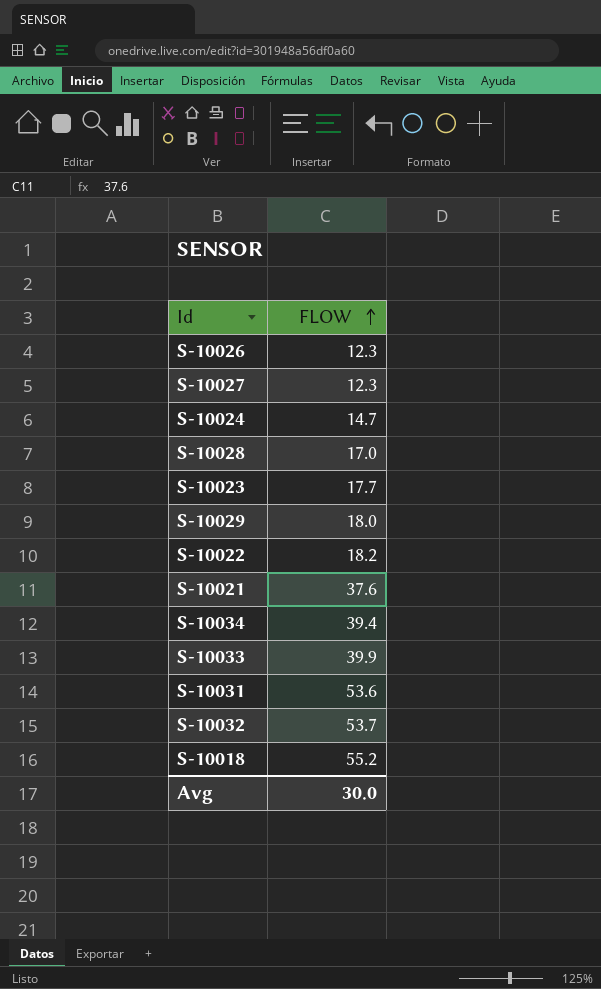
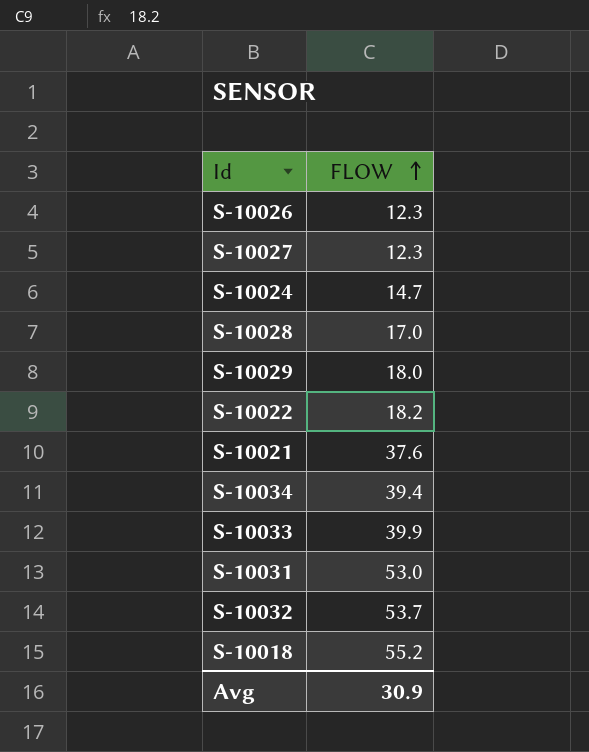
row S-10023: 17.7 -> none
S-10031 | FLOW: 53.6 -> 53.0
Avg | FLOW: 30.0 -> 30.9

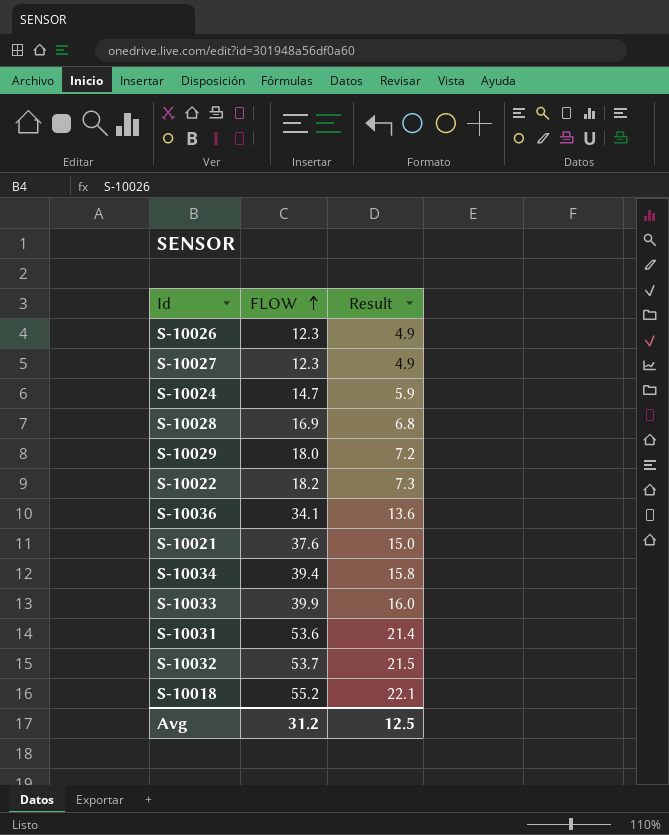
column Result | formula: none -> [FLOW] * 0.4
S-10028 | FLOW: 17.0 -> 16.9
row S-10036: none -> 34.1 | 13.6
S-10031 | FLOW: 53.0 -> 53.6
Avg | FLOW: 30.9 -> 31.2

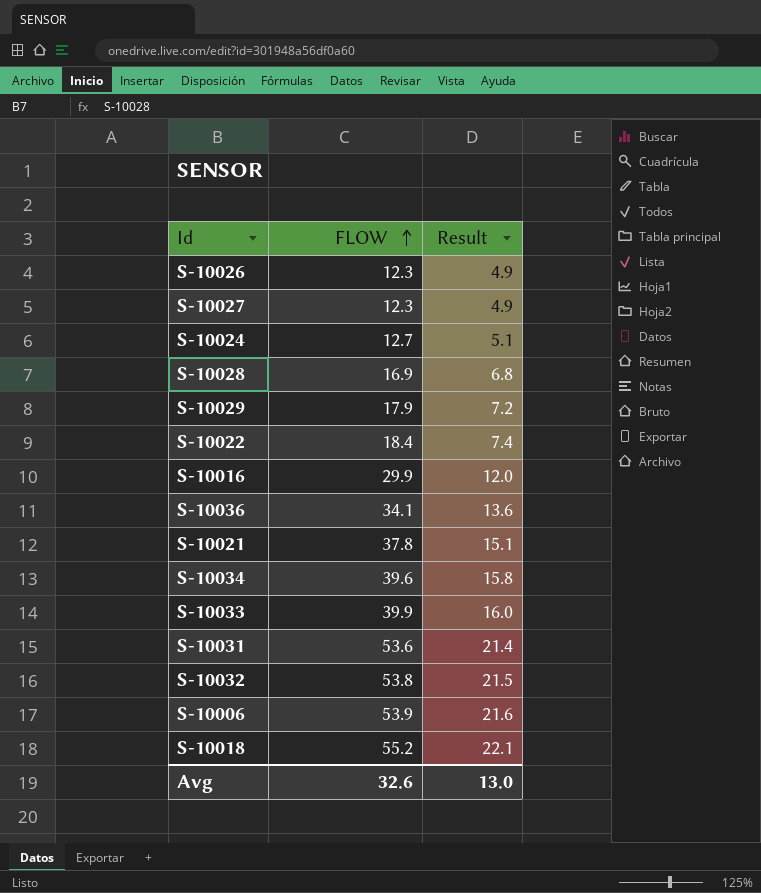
S-10024 | FLOW: 14.7 -> 12.7
S-10024 | Result: 5.9 -> 5.1
S-10029 | FLOW: 18.0 -> 17.9
S-10022 | FLOW: 18.2 -> 18.4
S-10022 | Result: 7.3 -> 7.4
row S-10016: none -> 29.9 | 12.0
S-10021 | FLOW: 37.6 -> 37.8
S-10021 | Result: 15.0 -> 15.1
S-10034 | FLOW: 39.4 -> 39.6
S-10032 | FLOW: 53.7 -> 53.8
row S-10006: none -> 53.9 | 21.6
Avg | FLOW: 31.2 -> 32.6
Avg | Result: 12.5 -> 13.0

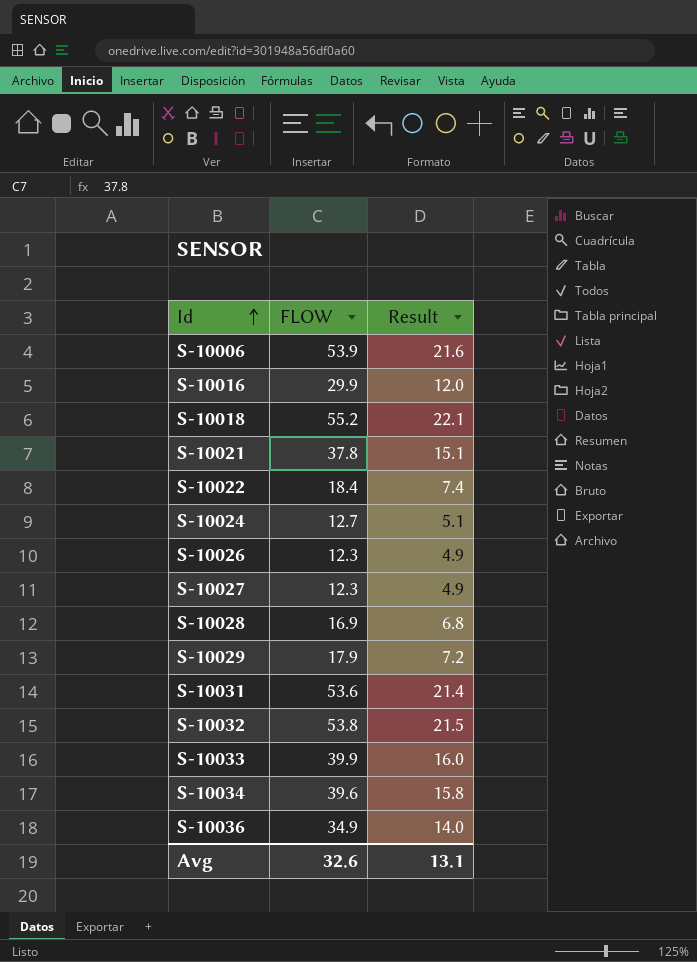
row order: FLOW ascending -> Id ascending
S-10036 | FLOW: 34.1 -> 34.9
S-10036 | Result: 13.6 -> 14.0
Avg | Result: 13.0 -> 13.1

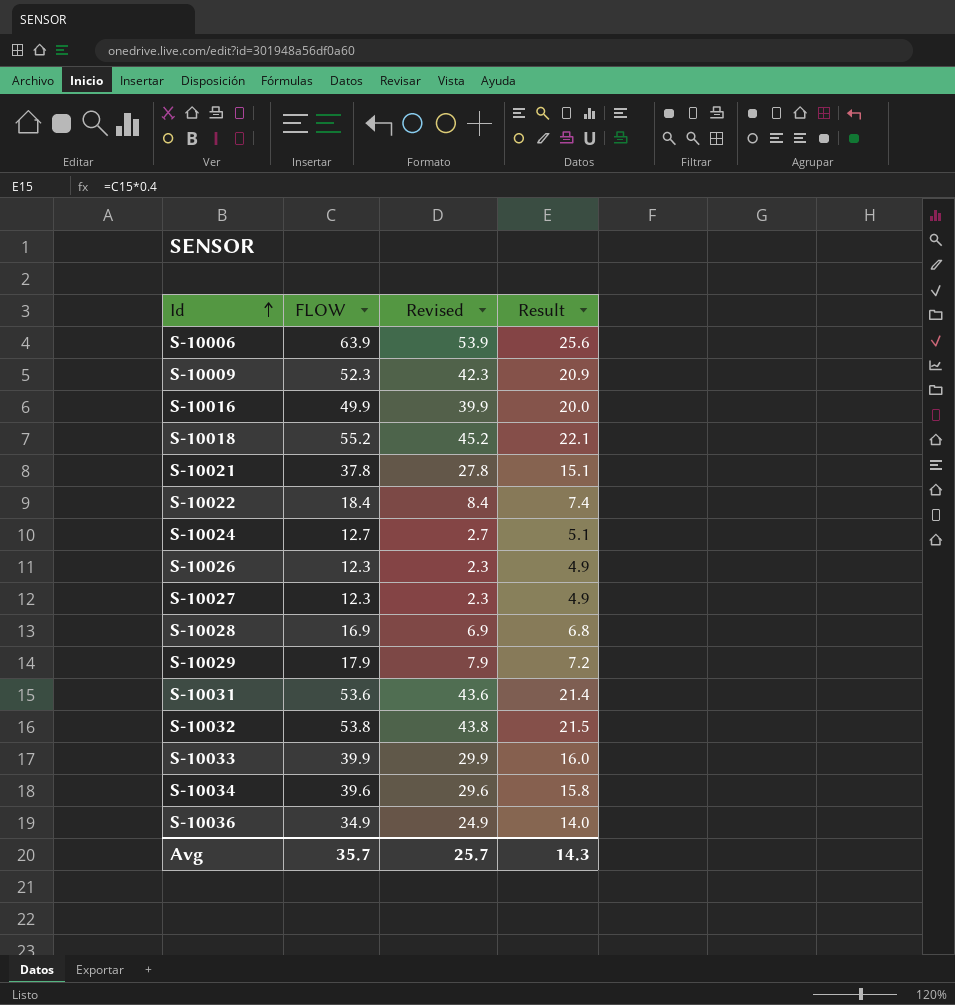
column Revised | formula: none -> [FLOW] - 10
S-10006 | FLOW: 53.9 -> 63.9
S-10006 | Result: 21.6 -> 25.6
row S-10009: none -> 52.3 | 42.3 | 20.9
S-10016 | FLOW: 29.9 -> 49.9
S-10016 | Result: 12.0 -> 20.0
Avg | FLOW: 32.6 -> 35.7
Avg | Result: 13.1 -> 14.3

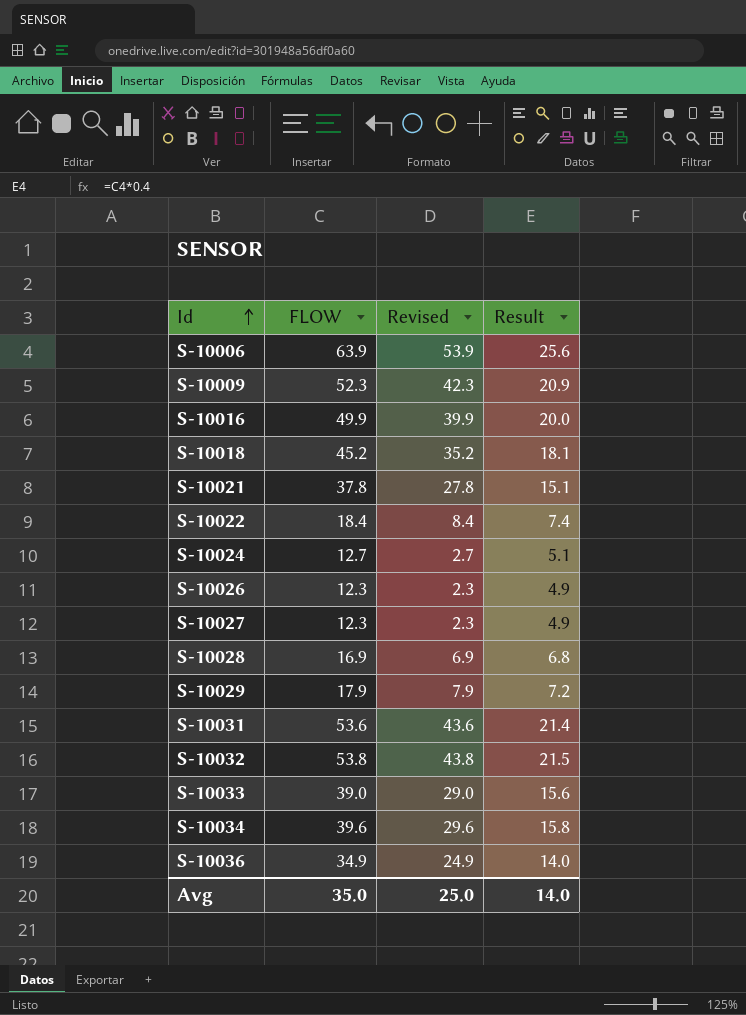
S-10018 | FLOW: 55.2 -> 45.2
S-10018 | Revised: 45.2 -> 35.2
S-10018 | Result: 22.1 -> 18.1
S-10033 | FLOW: 39.9 -> 39.0
S-10033 | Revised: 29.9 -> 29.0
S-10033 | Result: 16.0 -> 15.6
Avg | FLOW: 35.7 -> 35.0
Avg | Revised: 25.7 -> 25.0
Avg | Result: 14.3 -> 14.0

